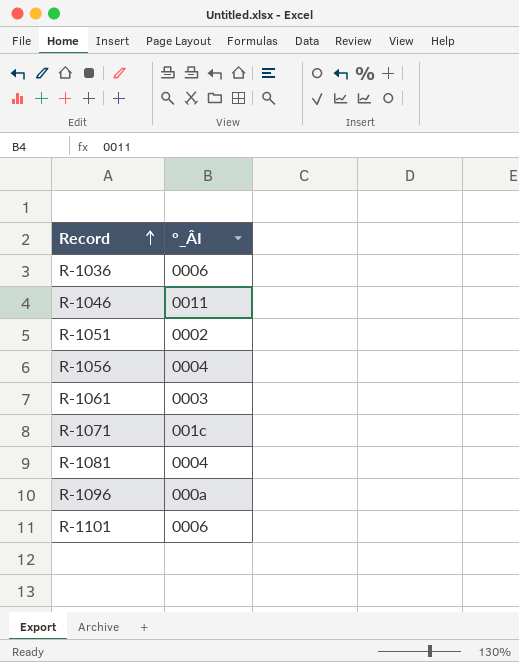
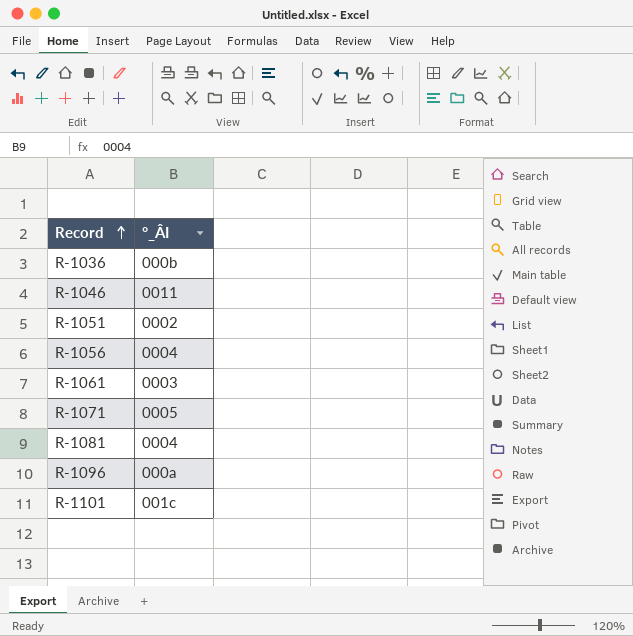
R-1036 | °_ÂI: 0006 -> 000b
R-1071 | °_ÂI: 001c -> 0005
R-1101 | °_ÂI: 0006 -> 001c

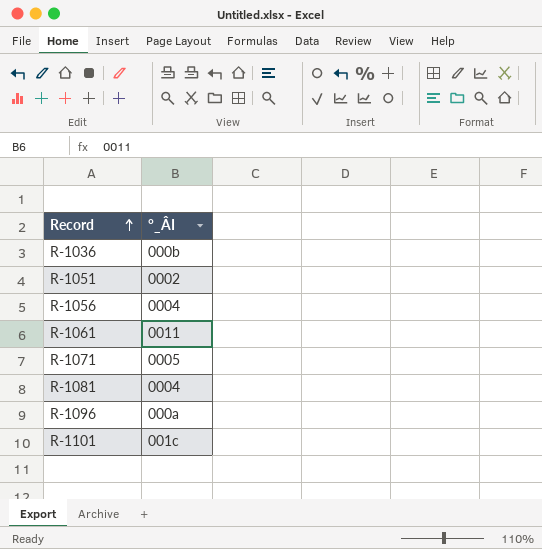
row R-1046: 0011 -> none
R-1061 | °_ÂI: 0003 -> 0011

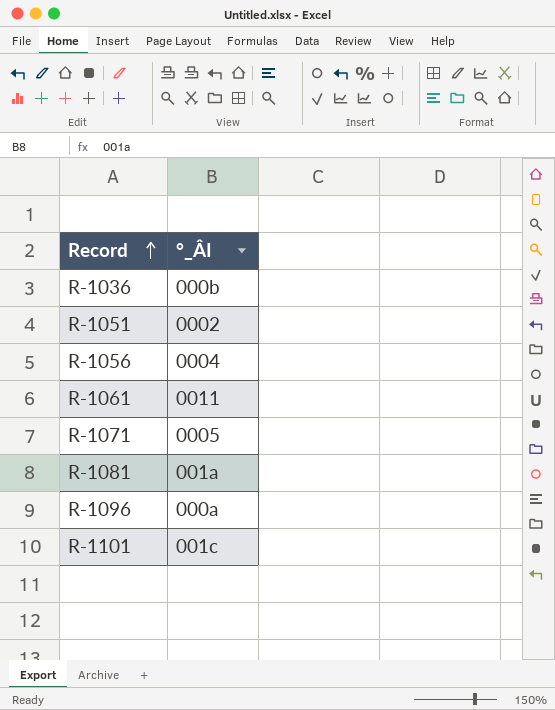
R-1081 | °_ÂI: 0004 -> 001a

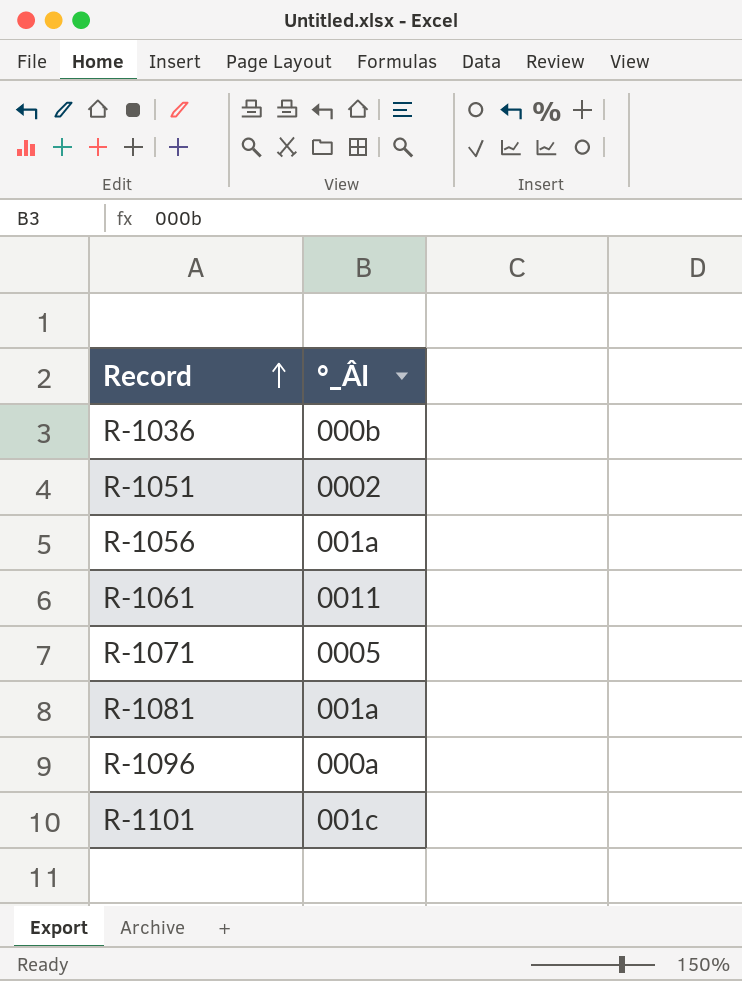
R-1056 | °_ÂI: 0004 -> 001a

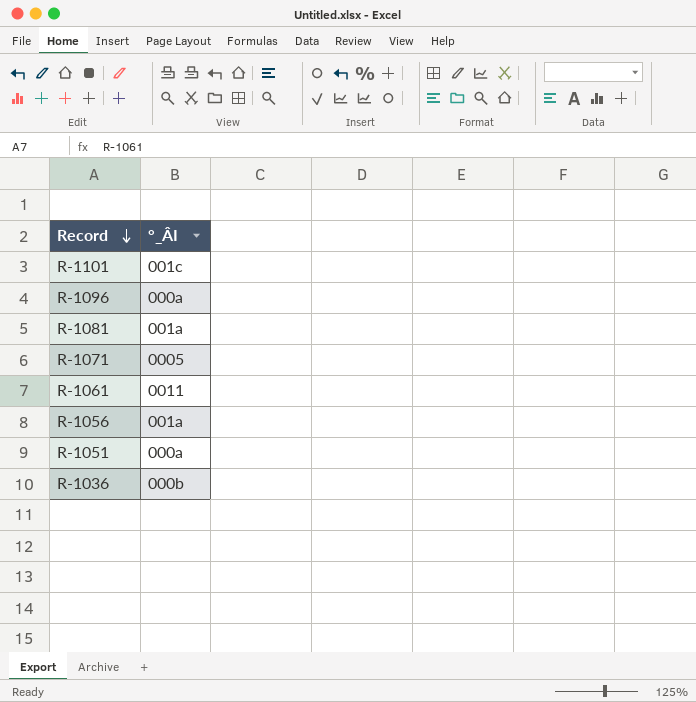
row order: Record ascending -> Record descending
R-1051 | °_ÂI: 0002 -> 000a

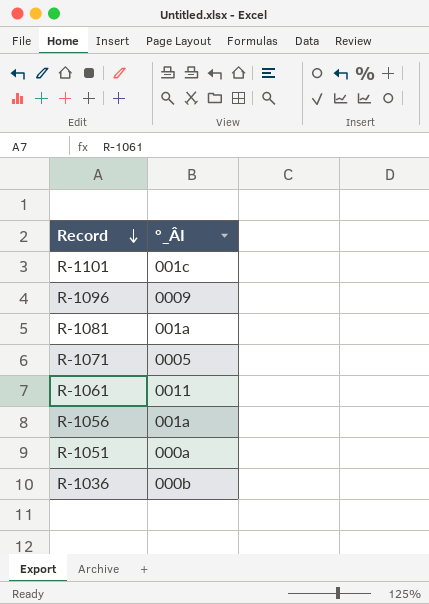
R-1096 | °_ÂI: 000a -> 0009

